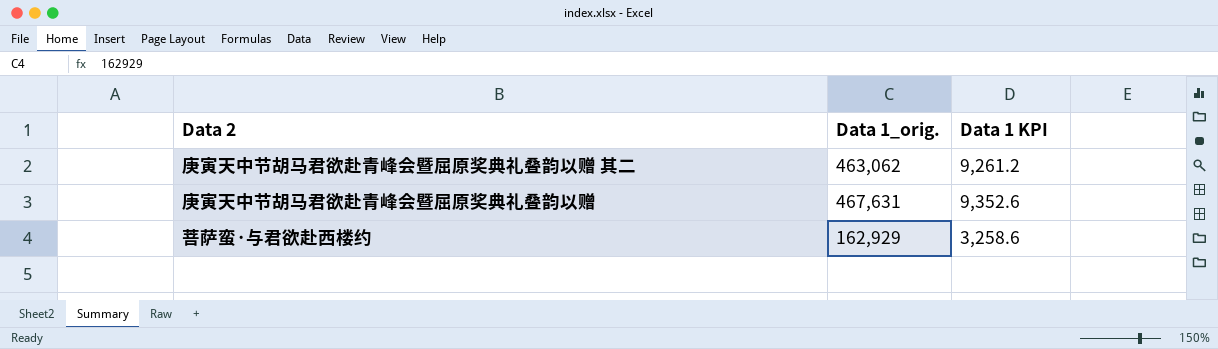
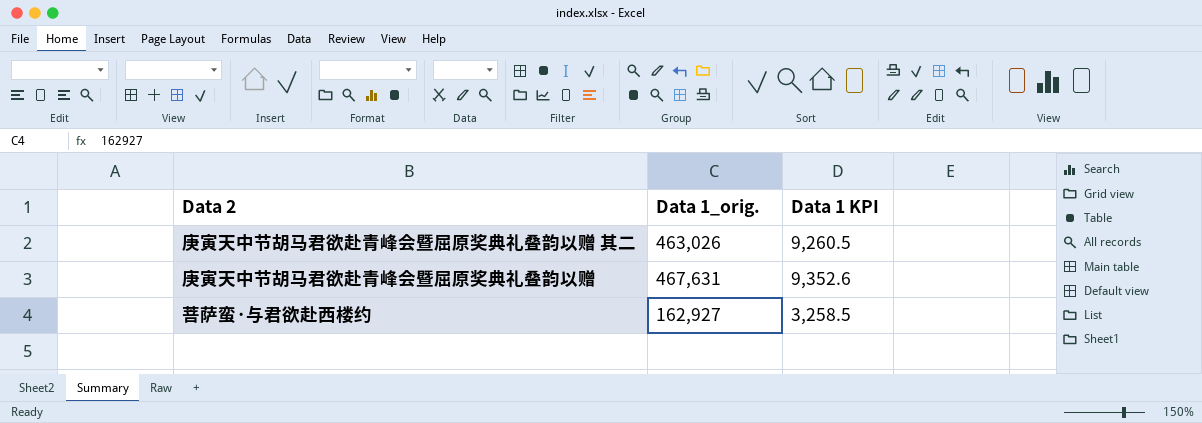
庚寅天中节胡马君欲赴青峰会暨屈原奖典礼叠韵以赠 其二 | Data 1_orig.: 463,062 -> 463,026
庚寅天中节胡马君欲赴青峰会暨屈原奖典礼叠韵以赠 其二 | Data 1 KPI: 9,261.2 -> 9,260.5
菩萨蛮·与君欲赴西楼约 | Data 1_orig.: 162,929 -> 162,927
菩萨蛮·与君欲赴西楼约 | Data 1 KPI: 3,258.6 -> 3,258.5

